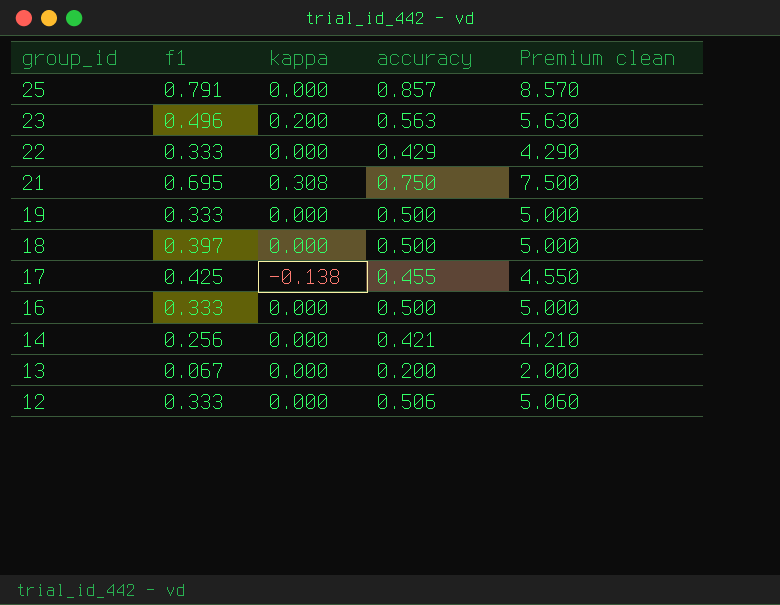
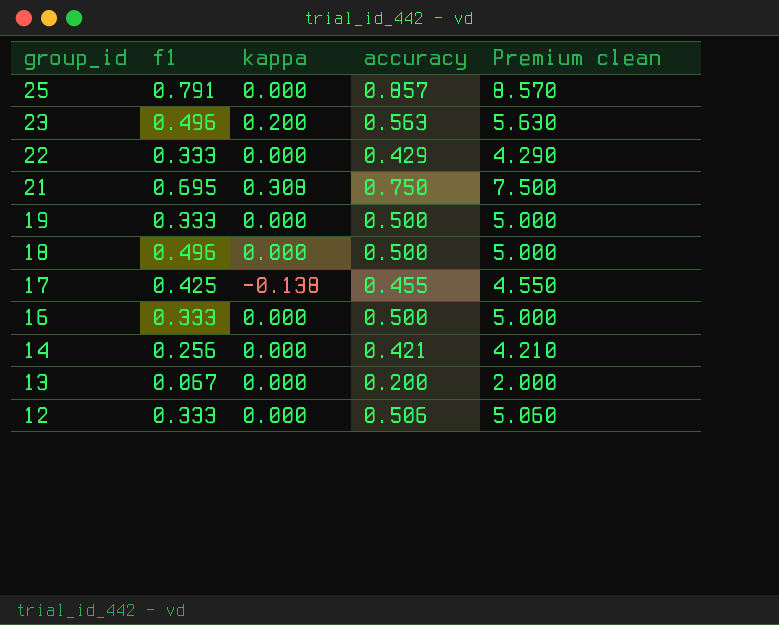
18 | f1: 0.397 -> 0.496

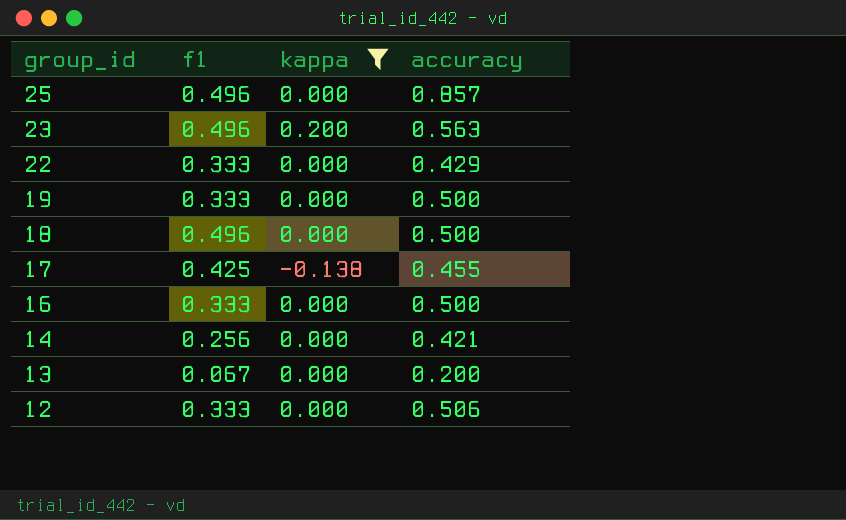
filter: none -> kappa != 0.308
column Premium clean | formula: [accuracy] * 10 -> none
25 | f1: 0.791 -> 0.496

